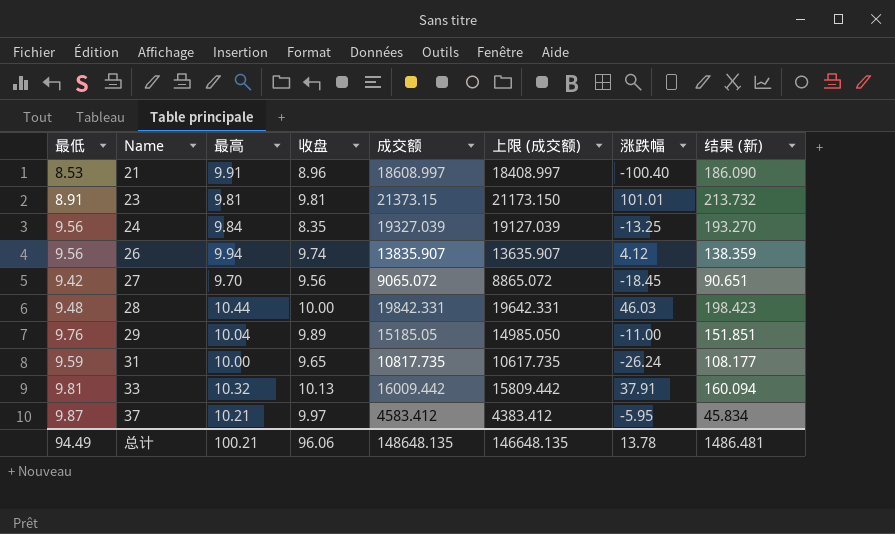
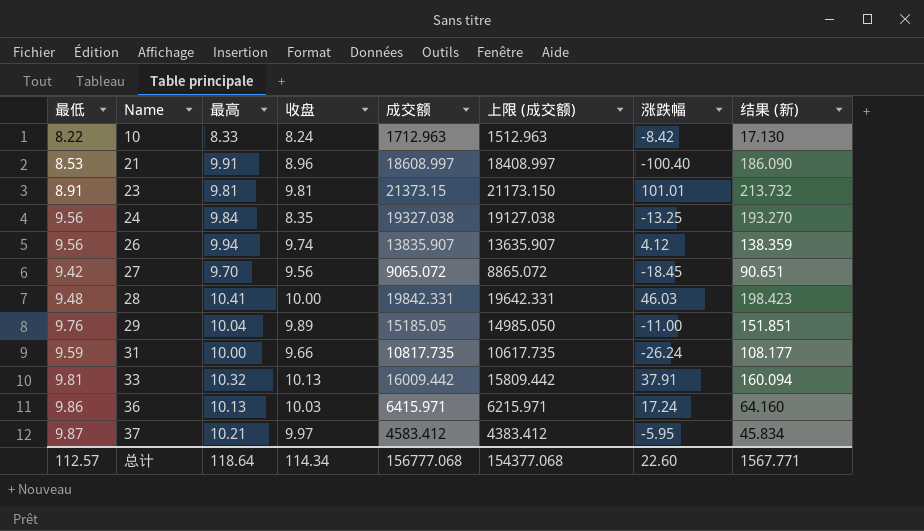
row 10: none -> 8.22 | 8.33 | 8.24 | 1712.963 | 1512.963 | -8.42 | 17.130
24 | 成交额: 19327.039 -> 19327.038
24 | 上限 (成交额): 19127.039 -> 19127.038
28 | 最高: 10.44 -> 10.41
31 | 收盘: 9.65 -> 9.66
row 36: none -> 9.86 | 10.13 | 10.03 | 6415.971 | 6215.971 | 17.24 | 64.160
总计 | 最低: 94.49 -> 112.57
总计 | 最高: 100.21 -> 118.64
总计 | 收盘: 96.06 -> 114.34
总计 | 成交额: 148648.135 -> 156777.068
总计 | 上限 (成交额): 146648.135 -> 154377.068
总计 | 涨跌幅: 13.78 -> 22.60
总计 | 结果 (新): 1486.481 -> 1567.771

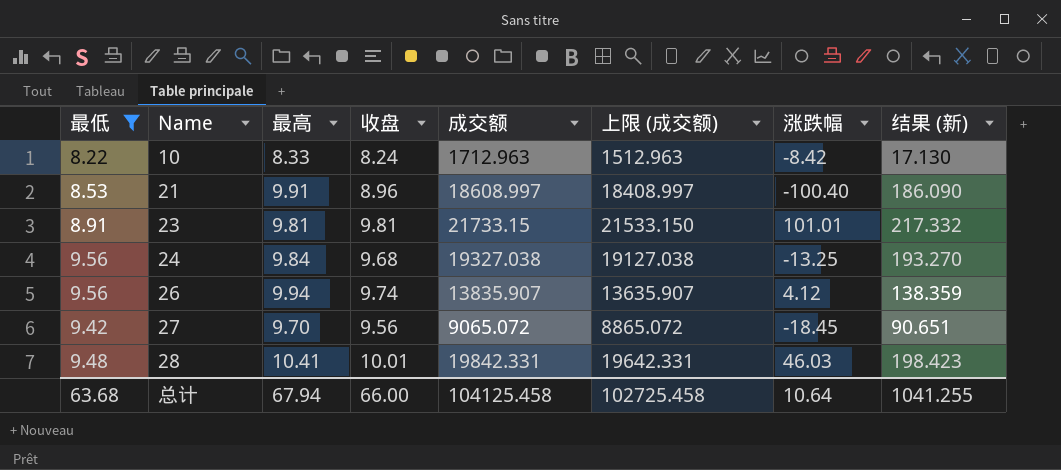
filter: none -> 最低 <= 9.56
23 | 成交额: 21373.15 -> 21733.15
23 | 上限 (成交额): 21173.150 -> 21533.150
23 | 结果 (新): 213.732 -> 217.332
24 | 收盘: 8.35 -> 9.68
28 | 收盘: 10.00 -> 10.01
总计 | 最低: 112.57 -> 63.68
总计 | 最高: 118.64 -> 67.94
总计 | 收盘: 114.34 -> 66.00
总计 | 成交额: 156777.068 -> 104125.458
总计 | 上限 (成交额): 154377.068 -> 102725.458
总计 | 涨跌幅: 22.60 -> 10.64
总计 | 结果 (新): 1567.771 -> 1041.255

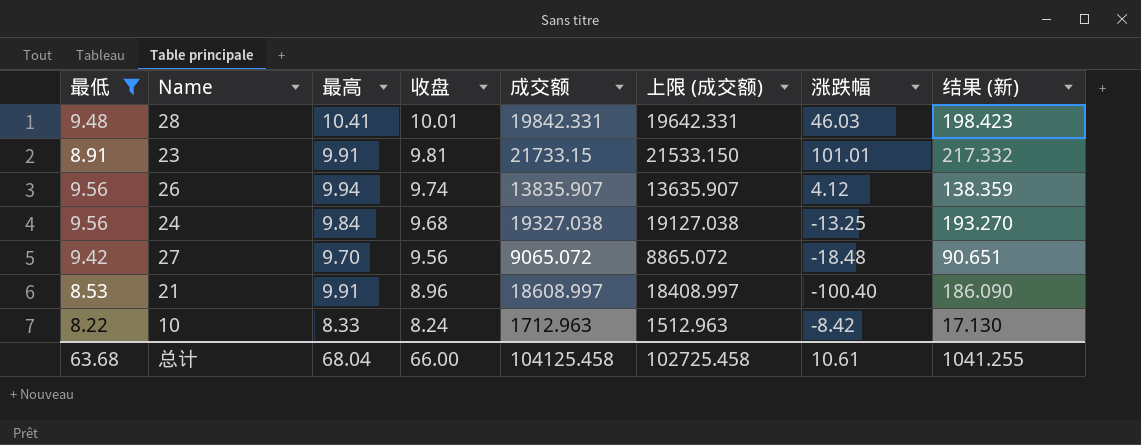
row order: Name ascending -> 收盘 descending
23 | 最高: 9.81 -> 9.91
27 | 涨跌幅: -18.45 -> -18.48
总计 | 最高: 67.94 -> 68.04
总计 | 涨跌幅: 10.64 -> 10.61

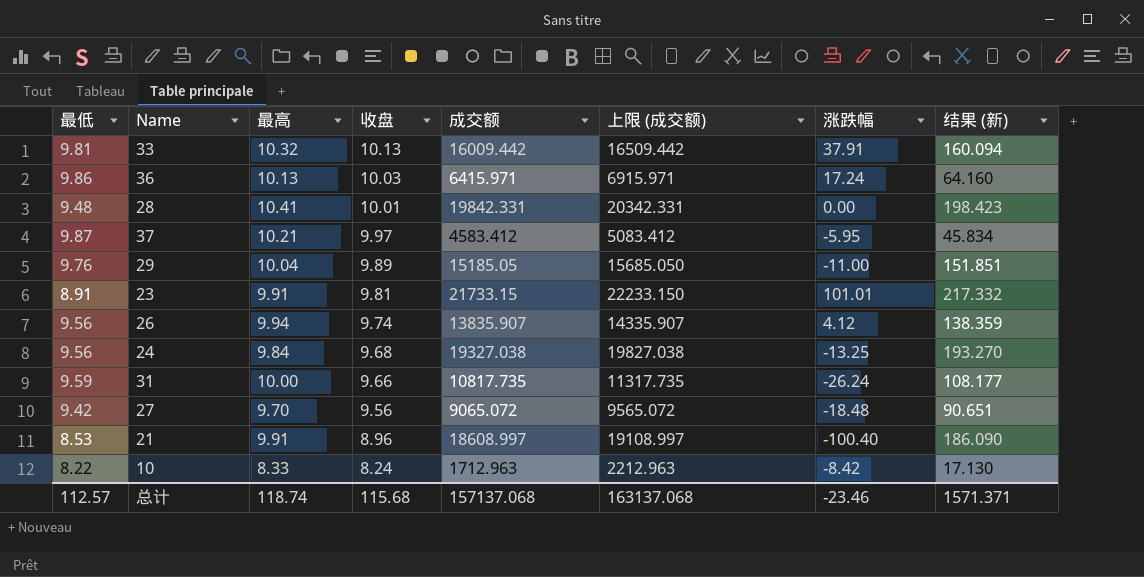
filter: 最低 <= 9.56 -> none
column 上限 (成交额) | formula: [成交额] - 200 -> [成交额] + 500
28 | 涨跌幅: 46.03 -> 0.00
总计 | 最低: 63.68 -> 112.57
总计 | 最高: 68.04 -> 118.74
总计 | 收盘: 66.00 -> 115.68
总计 | 成交额: 104125.458 -> 157137.068
总计 | 上限 (成交额): 102725.458 -> 163137.068
总计 | 涨跌幅: 10.61 -> -23.46
总计 | 结果 (新): 1041.255 -> 1571.371

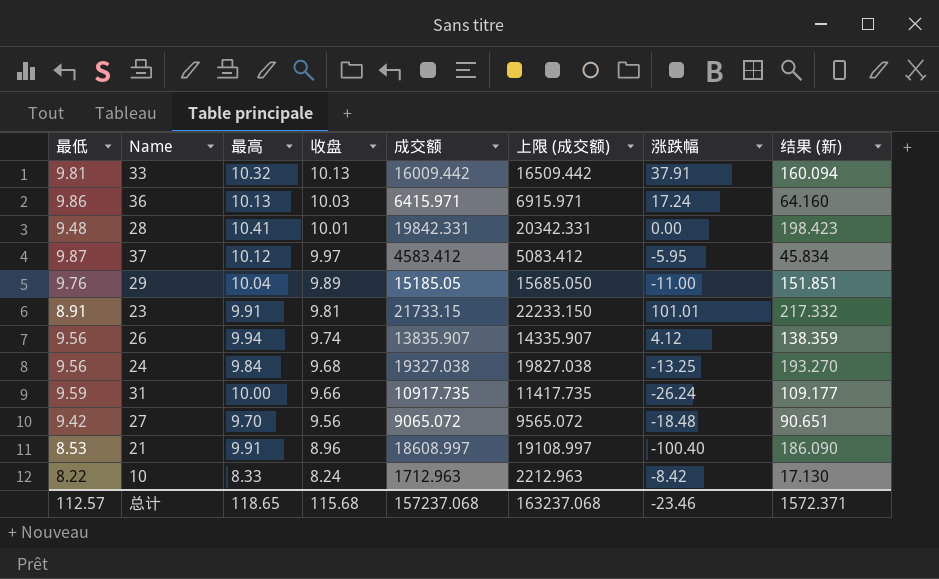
37 | 最高: 10.21 -> 10.12
31 | 成交额: 10817.735 -> 10917.735
31 | 上限 (成交额): 11317.735 -> 11417.735
31 | 结果 (新): 108.177 -> 109.177
总计 | 最高: 118.74 -> 118.65
总计 | 成交额: 157137.068 -> 157237.068
总计 | 上限 (成交额): 163137.068 -> 163237.068
总计 | 结果 (新): 1571.371 -> 1572.371

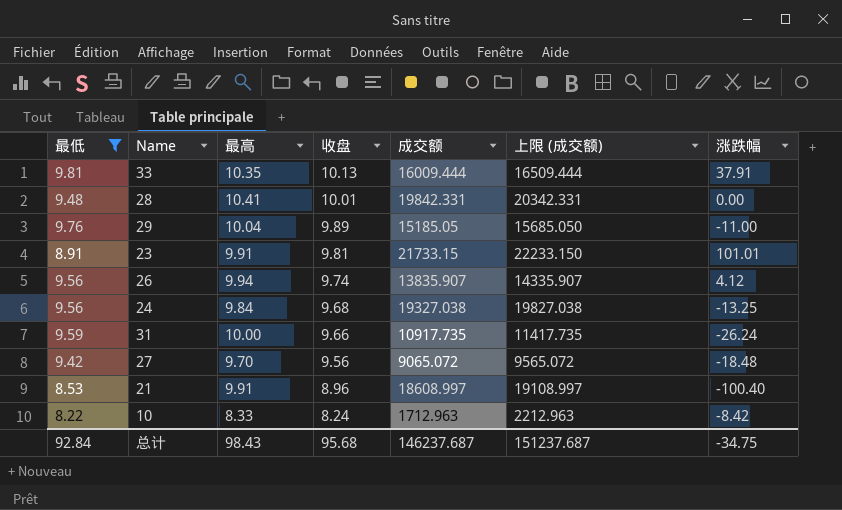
filter: none -> 最低 <= 9.81
column 结果 (新) | formula: [成交额] * 0.01 -> none
33 | 最高: 10.32 -> 10.35
33 | 成交额: 16009.442 -> 16009.444
33 | 上限 (成交额): 16509.442 -> 16509.444
总计 | 最低: 112.57 -> 92.84
总计 | 最高: 118.65 -> 98.43
总计 | 收盘: 115.68 -> 95.68
总计 | 成交额: 157237.068 -> 146237.687
总计 | 上限 (成交额): 163237.068 -> 151237.687
总计 | 涨跌幅: -23.46 -> -34.75

